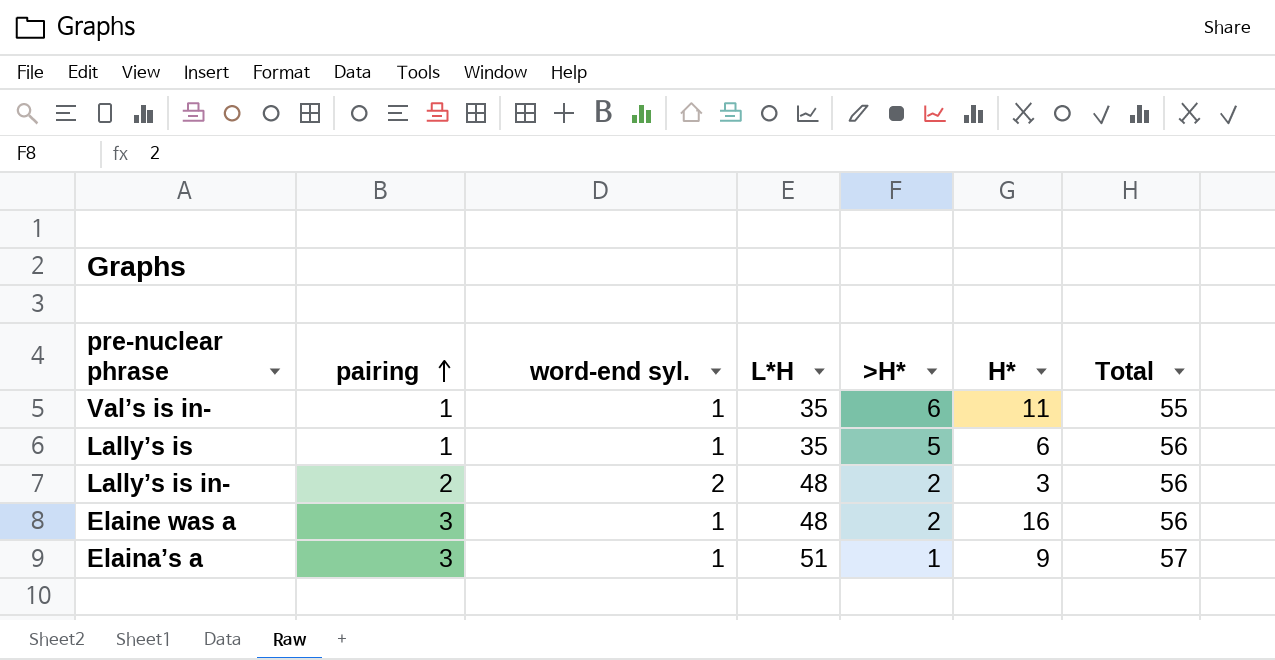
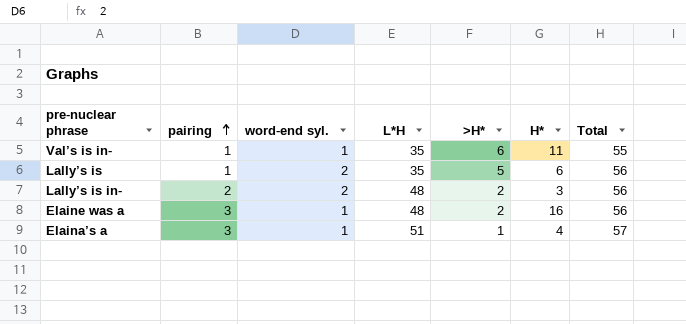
Lally’s is | word-end syl.: 1 -> 2
Elaina’s a | H*: 9 -> 4

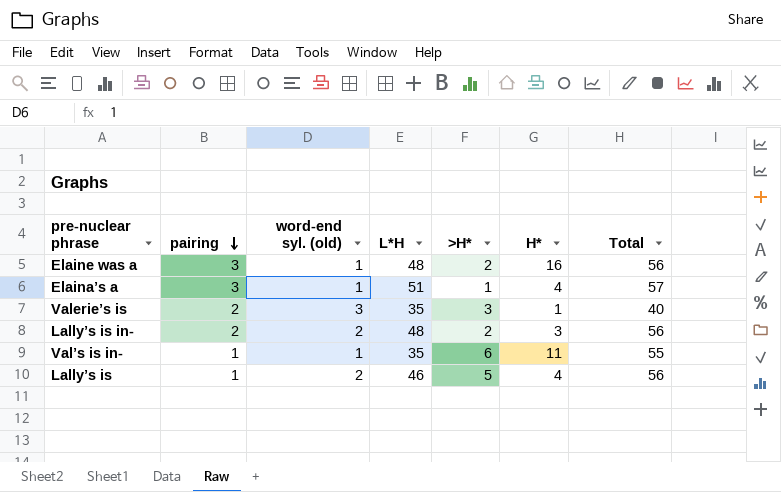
row order: pairing ascending -> pairing descending
column name: word-end syl. -> word-end syl. (old)
row Valerie’s is: none -> 2 | 3 | 35 | 3 | 1 | 40
Lally’s is | L*H: 35 -> 46
Lally’s is | H*: 6 -> 4

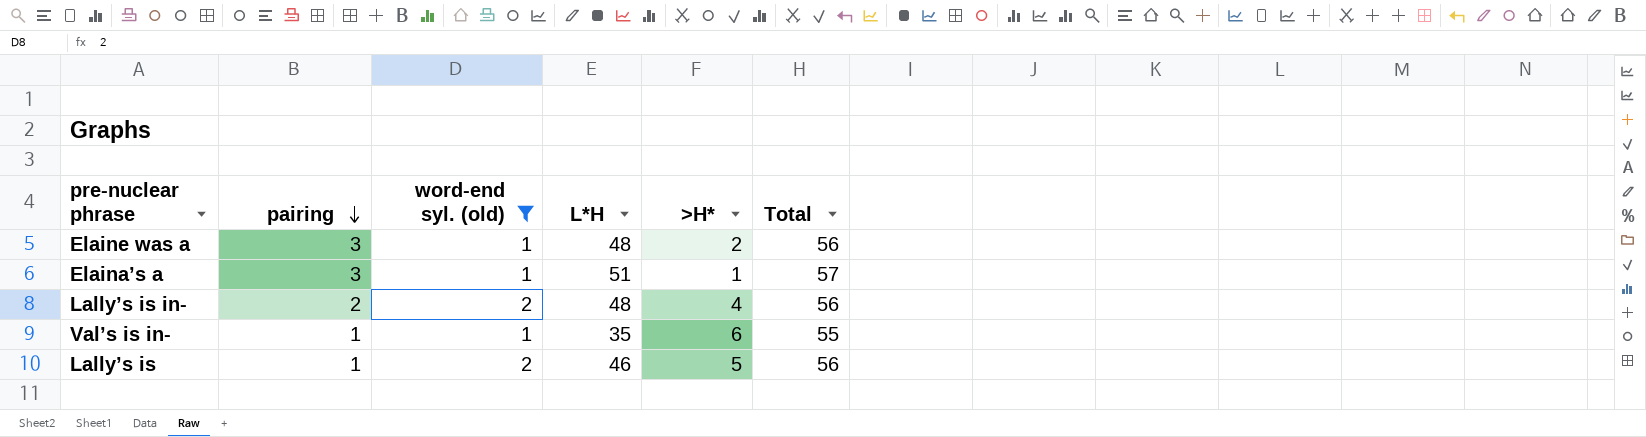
filter: none -> word-end syl. (old) != 3
column H* | position: 6 -> none
Lally’s is in- | >H*: 2 -> 4

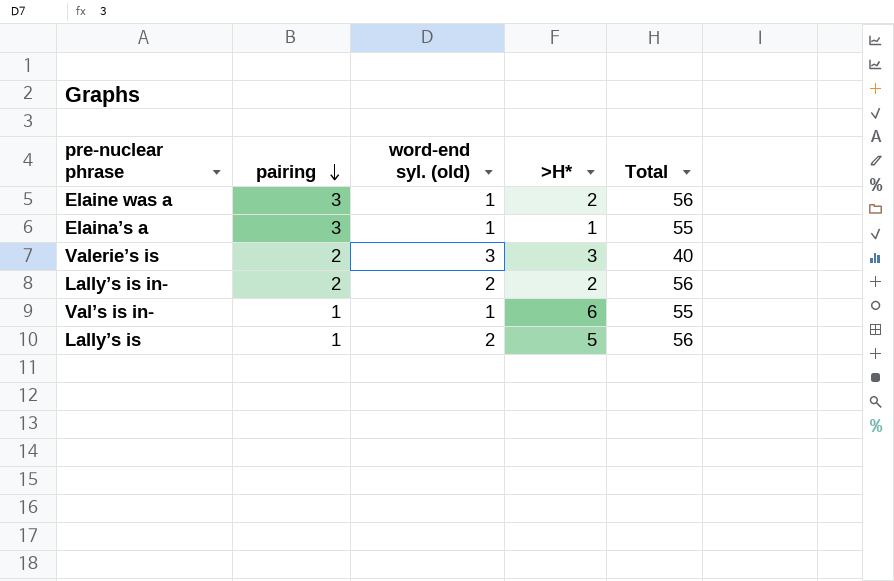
filter: word-end syl. (old) != 3 -> none
column L*H | position: 4 -> none
Elaina’s a | Total: 57 -> 55
Lally’s is in- | >H*: 4 -> 2

